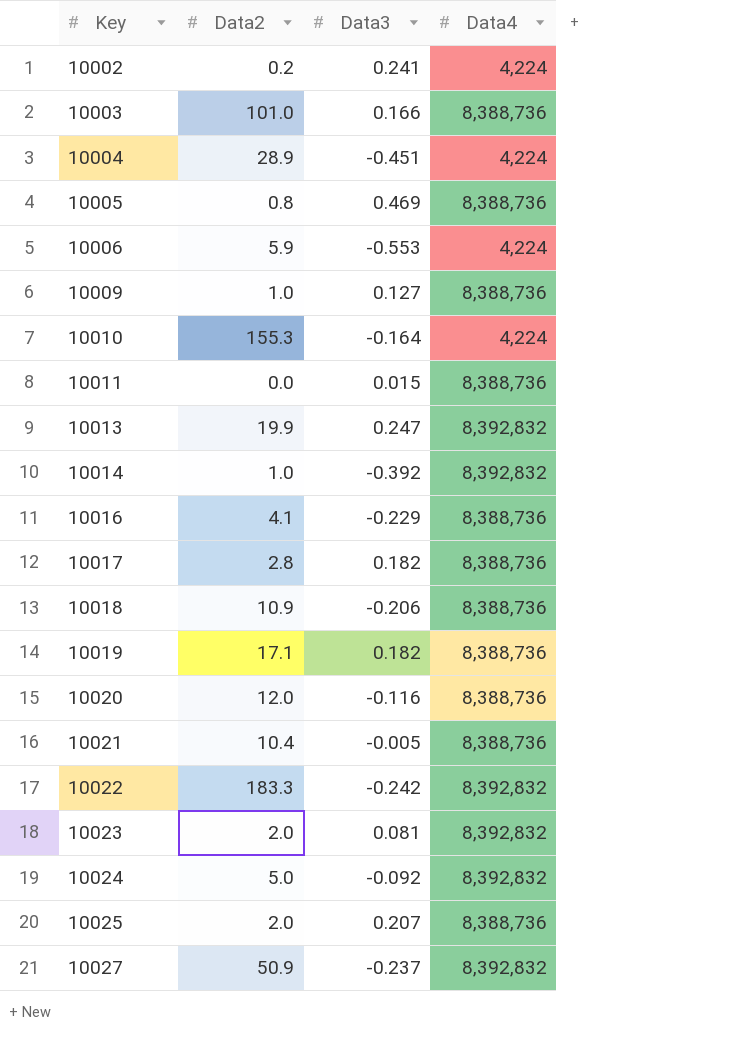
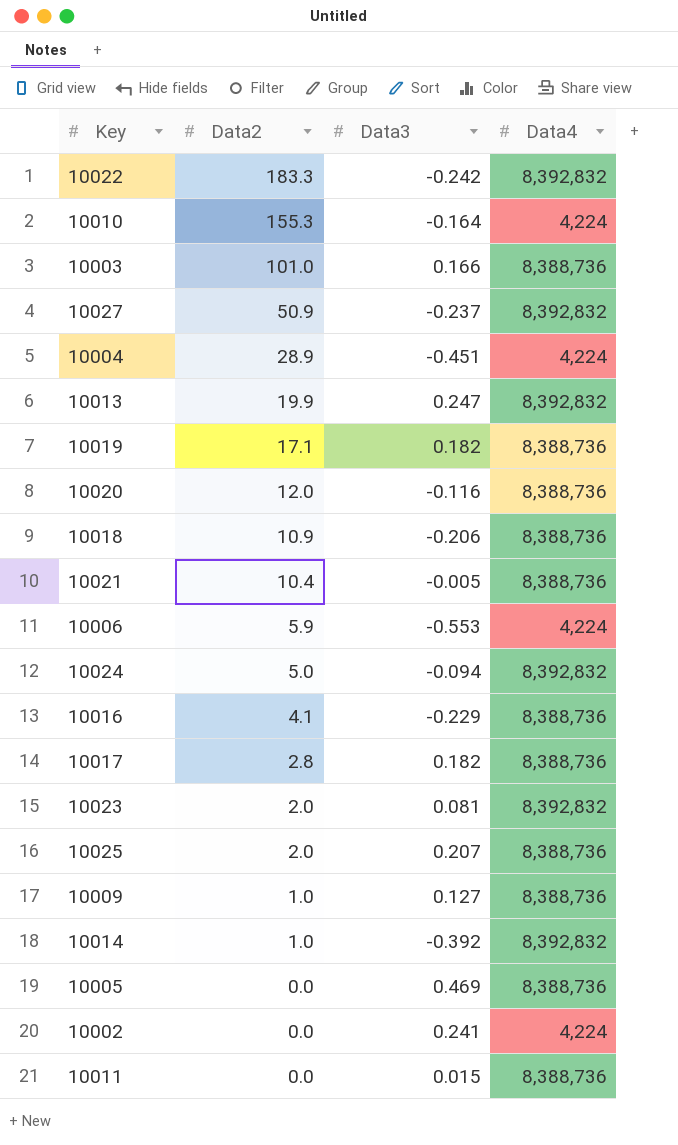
row order: Key ascending -> Data2 descending
10024 | Data3: -0.092 -> -0.094
10005 | Data2: 0.8 -> 0.0
10002 | Data2: 0.2 -> 0.0

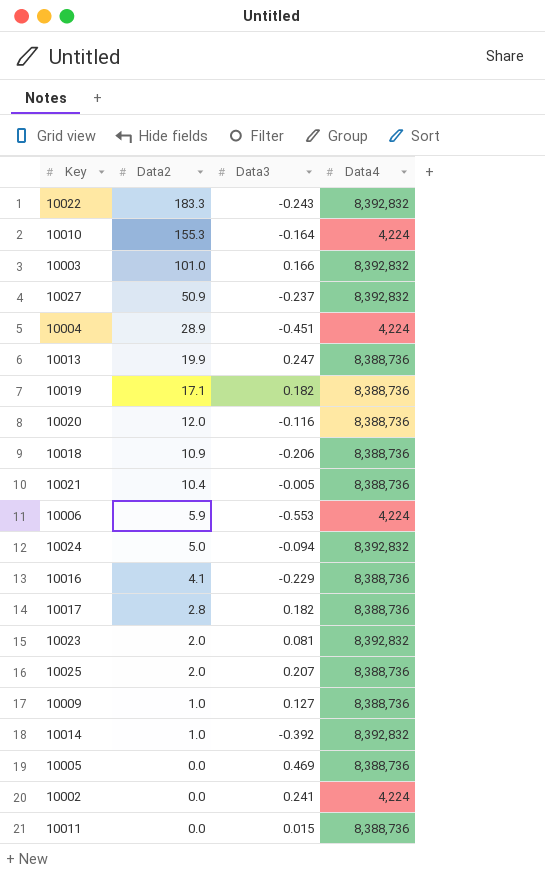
10022 | Data3: -0.242 -> -0.243
10003 | Data4: 8,388,736 -> 8,392,832
10013 | Data4: 8,392,832 -> 8,388,736

